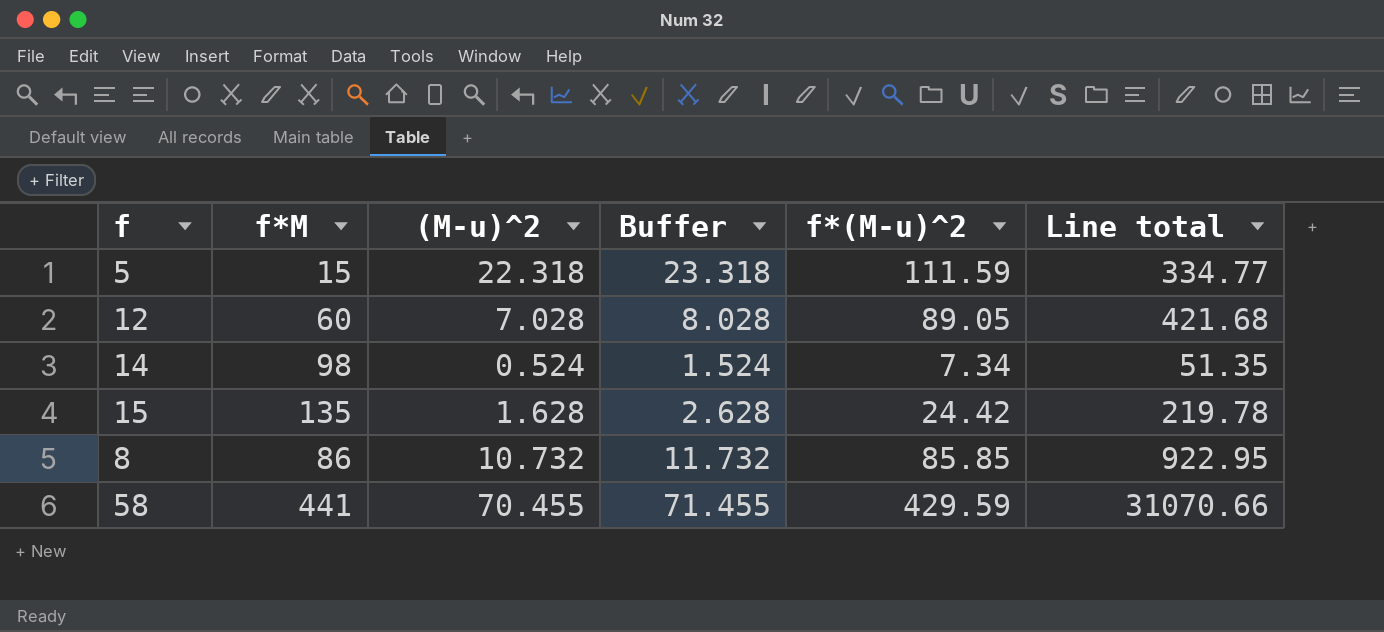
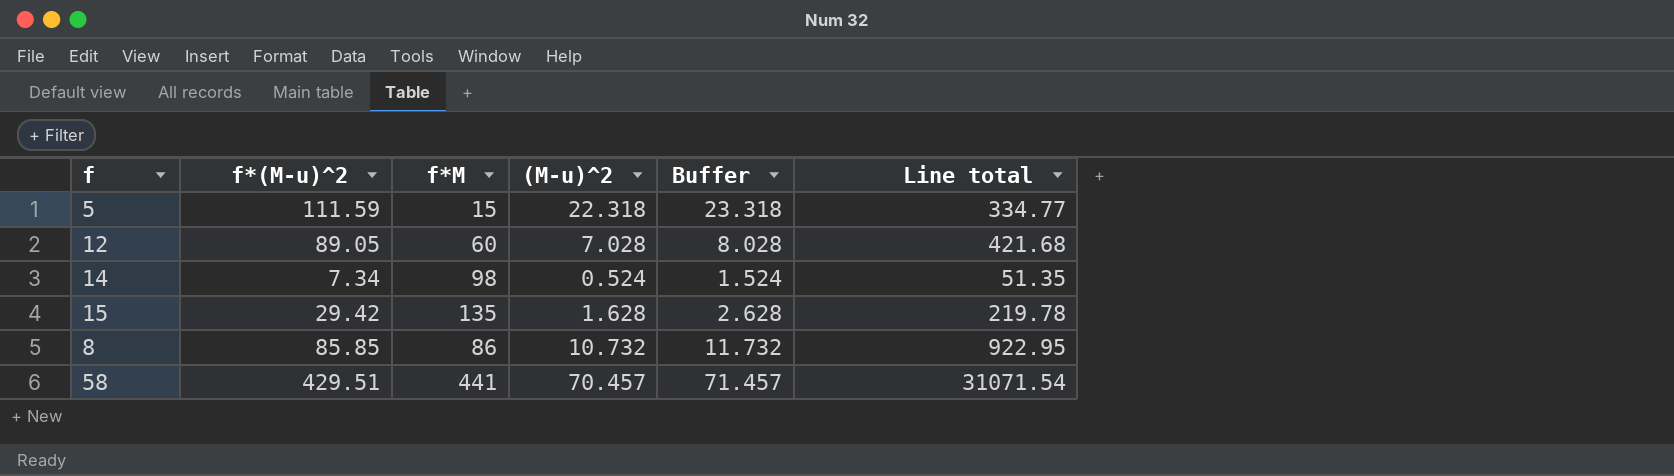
column f*(M-u)^2 | position: 5 -> 2
15 | f*(M-u)^2: 24.42 -> 29.42
58 | f*(M-u)^2: 429.59 -> 429.51
58 | (M-u)^2: 70.455 -> 70.457
58 | Buffer: 71.455 -> 71.457
58 | Line total: 31070.66 -> 31071.54

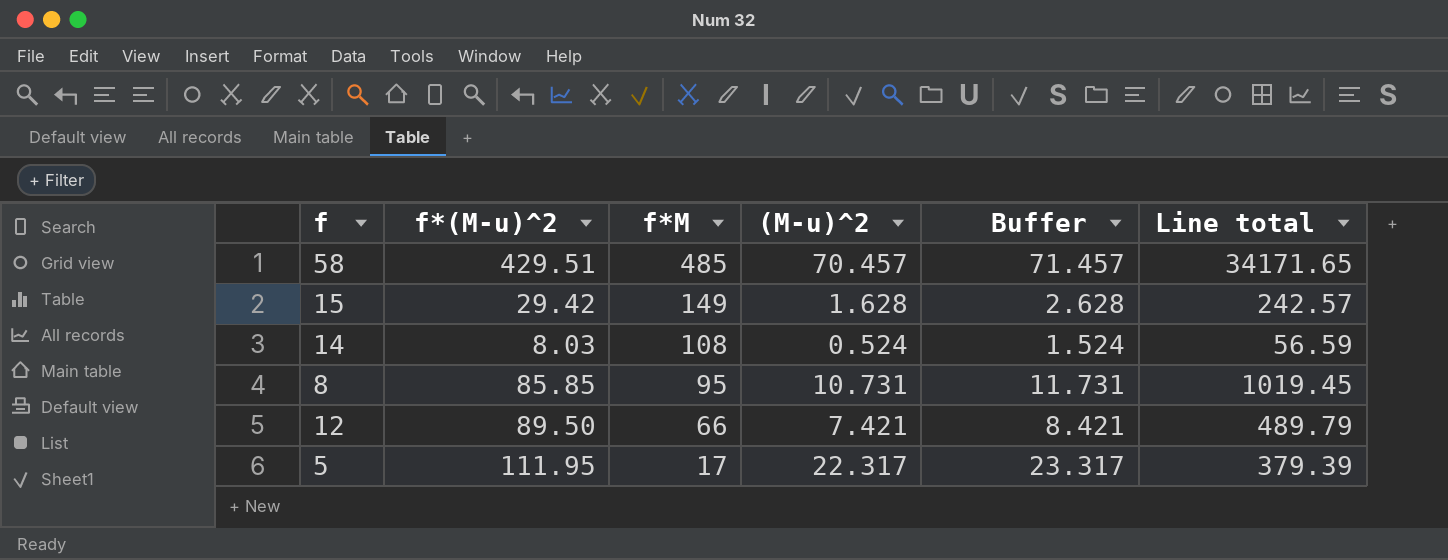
row order: none -> f*M descending
58 | f*M: 441 -> 485
58 | Line total: 31071.54 -> 34171.65
15 | f*M: 135 -> 149
15 | Line total: 219.78 -> 242.57
14 | f*(M-u)^2: 7.34 -> 8.03
14 | f*M: 98 -> 108
14 | Line total: 51.35 -> 56.59
8 | f*M: 86 -> 95
8 | (M-u)^2: 10.732 -> 10.731
8 | Buffer: 11.732 -> 11.731
8 | Line total: 922.95 -> 1019.45
12 | f*(M-u)^2: 89.05 -> 89.50
12 | f*M: 60 -> 66
12 | (M-u)^2: 7.028 -> 7.421
12 | Buffer: 8.028 -> 8.421
12 | Line total: 421.68 -> 489.79
5 | f*(M-u)^2: 111.59 -> 111.95
5 | f*M: 15 -> 17
5 | (M-u)^2: 22.318 -> 22.317
5 | Buffer: 23.318 -> 23.317
5 | Line total: 334.77 -> 379.39

